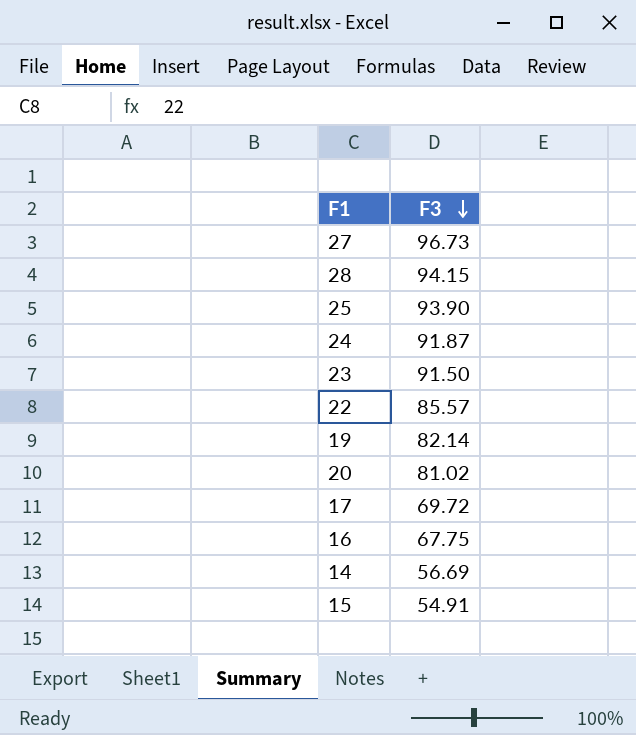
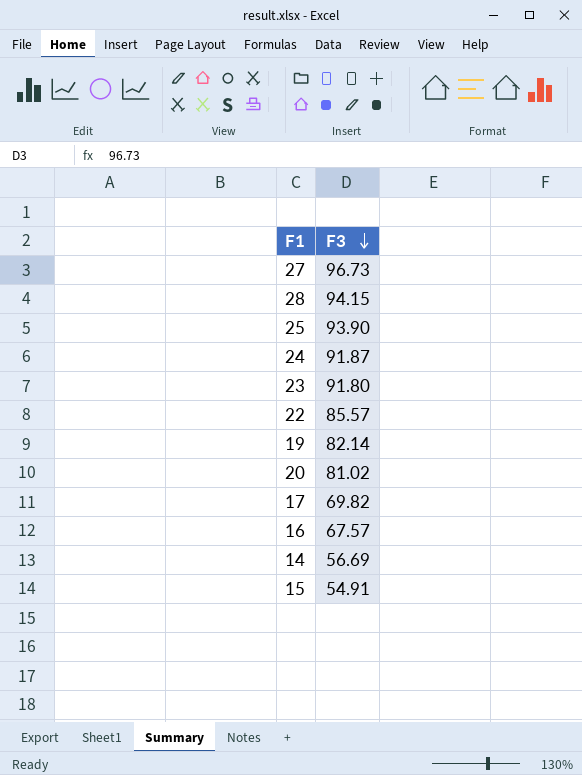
23 | F3: 91.50 -> 91.80
17 | F3: 69.72 -> 69.82
16 | F3: 67.75 -> 67.57

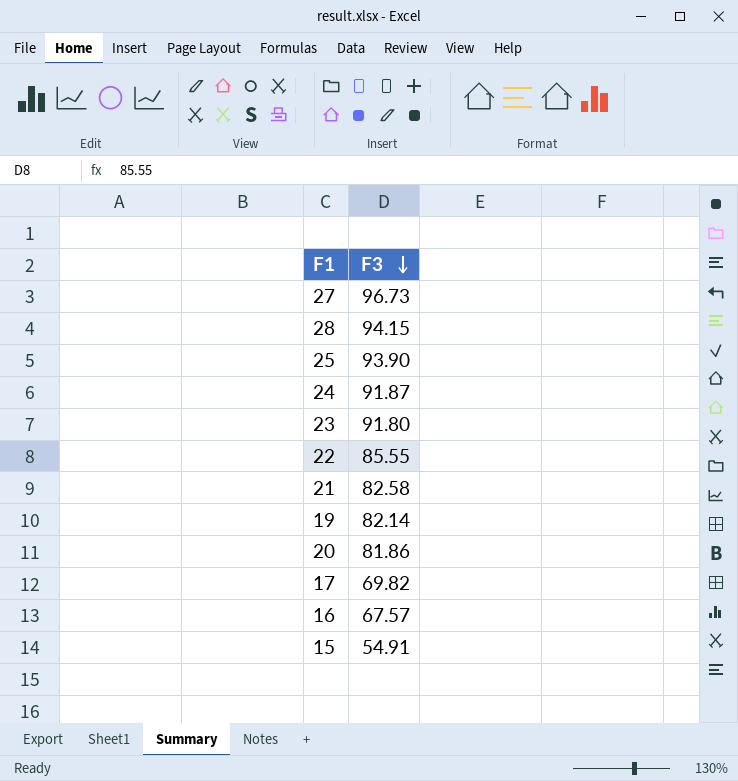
row 14: 56.69 -> none
22 | F3: 85.57 -> 85.55
row 21: none -> 82.58
20 | F3: 81.02 -> 81.86

